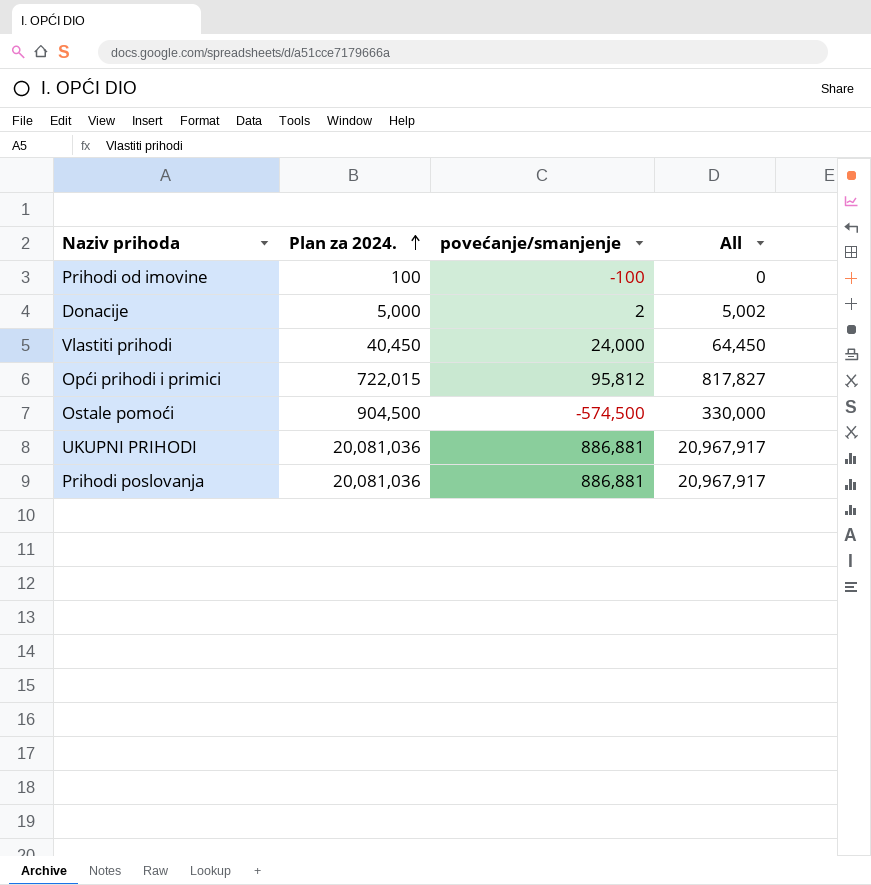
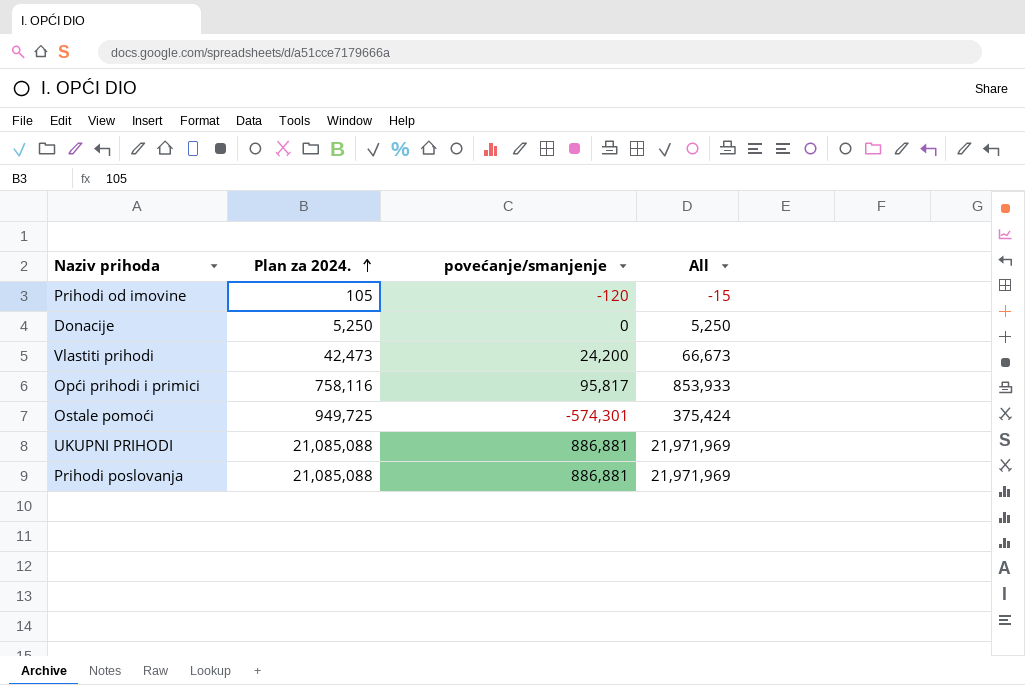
Prihodi od imovine | Plan za 2024.: 100 -> 105
Prihodi od imovine | povećanje/smanjenje: -100 -> -120
Prihodi od imovine | All: 0 -> -15
Donacije | Plan za 2024.: 5,000 -> 5,250
Donacije | povećanje/smanjenje: 2 -> 0
Donacije | All: 5,002 -> 5,250
Vlastiti prihodi | Plan za 2024.: 40,450 -> 42,473
Vlastiti prihodi | povećanje/smanjenje: 24,000 -> 24,200
Vlastiti prihodi | All: 64,450 -> 66,673
Opći prihodi i primici | Plan za 2024.: 722,015 -> 758,116
Opći prihodi i primici | povećanje/smanjenje: 95,812 -> 95,817
Opći prihodi i primici | All: 817,827 -> 853,933
Ostale pomoći | Plan za 2024.: 904,500 -> 949,725
Ostale pomoći | povećanje/smanjenje: -574,500 -> -574,301
Ostale pomoći | All: 330,000 -> 375,424
UKUPNI PRIHODI | Plan za 2024.: 20,081,036 -> 21,085,088
UKUPNI PRIHODI | All: 20,967,917 -> 21,971,969
Prihodi poslovanja | Plan za 2024.: 20,081,036 -> 21,085,088
Prihodi poslovanja | All: 20,967,917 -> 21,971,969

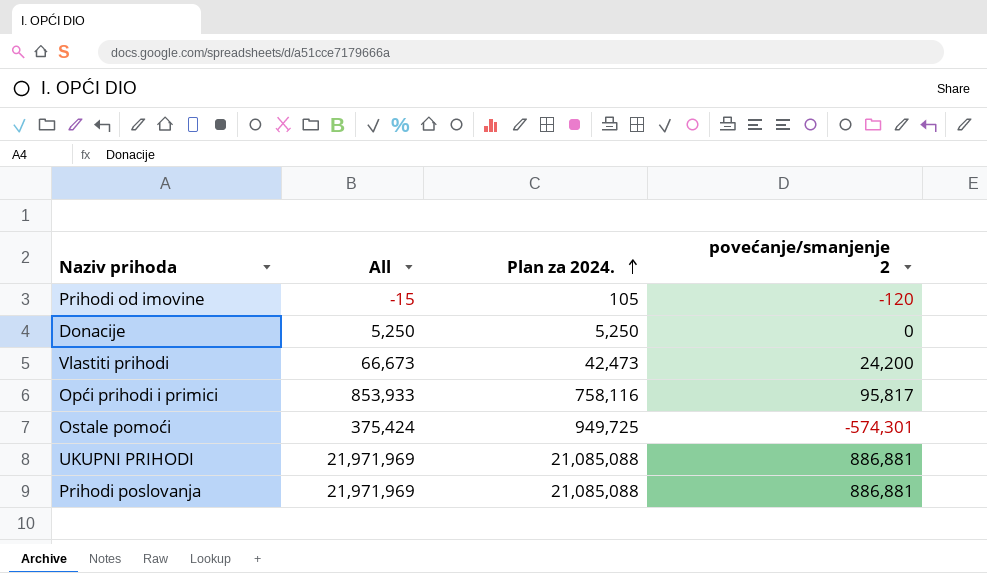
column All | position: 4 -> 2
column name: povećanje/smanjenje -> povećanje/smanjenje 2

